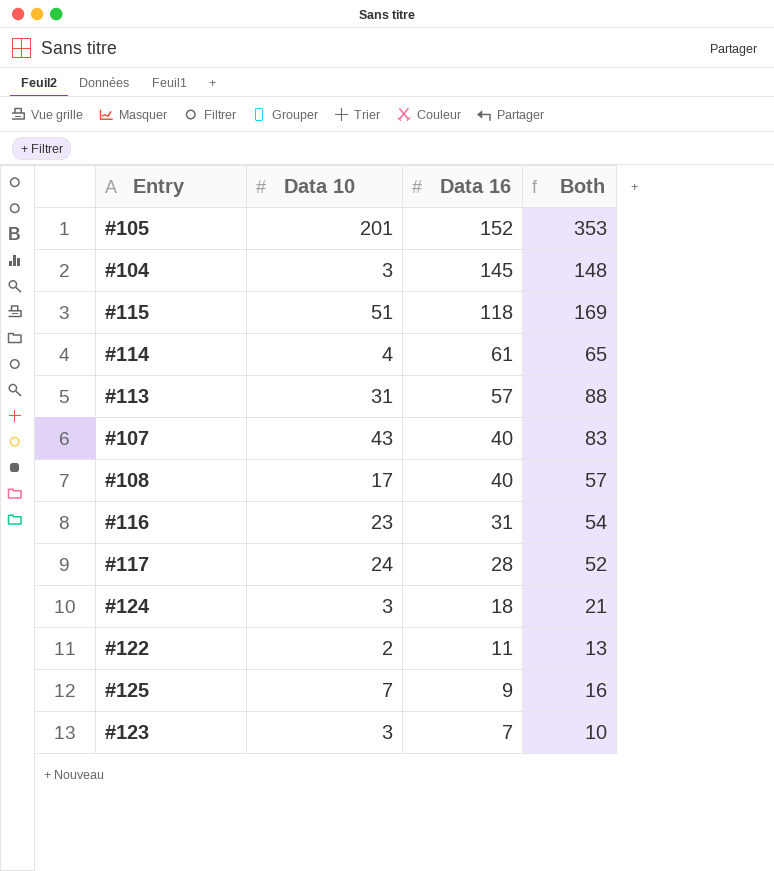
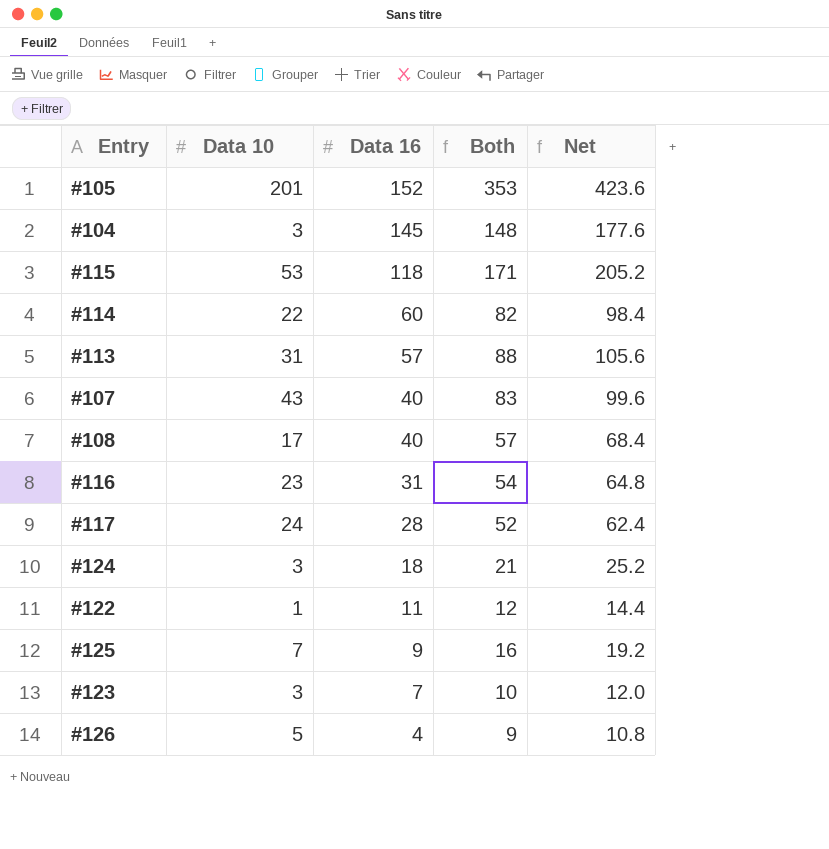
column Net | formula: none -> [Both] * 1.2
#115 | Data 10: 51 -> 53
#115 | Both: 169 -> 171
#114 | Data 10: 4 -> 22
#114 | Data 16: 61 -> 60
#114 | Both: 65 -> 82
#122 | Data 10: 2 -> 1
#122 | Both: 13 -> 12
row #126: none -> 5 | 4 | 9 | 10.8

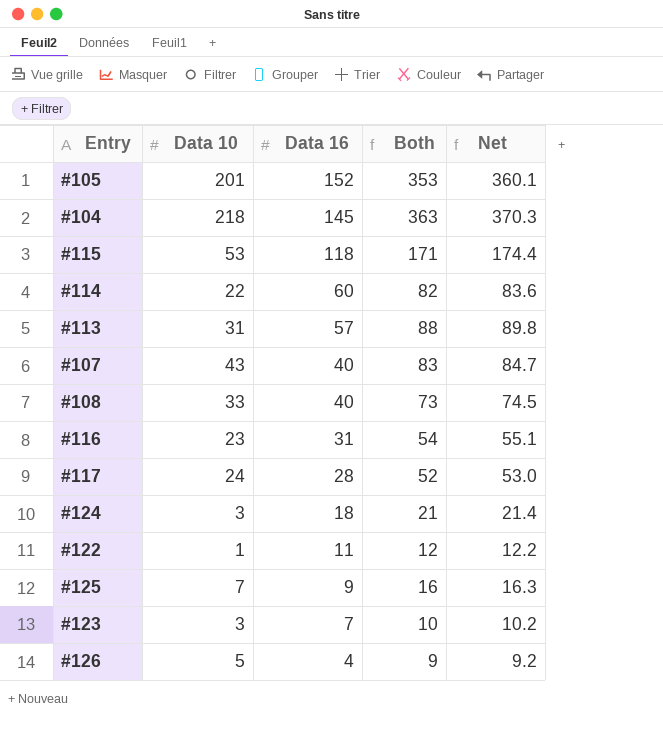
column Net | formula: [Both] * 1.2 -> [Both] * 1.02
#104 | Data 10: 3 -> 218
#104 | Both: 148 -> 363
#108 | Data 10: 17 -> 33
#108 | Both: 57 -> 73

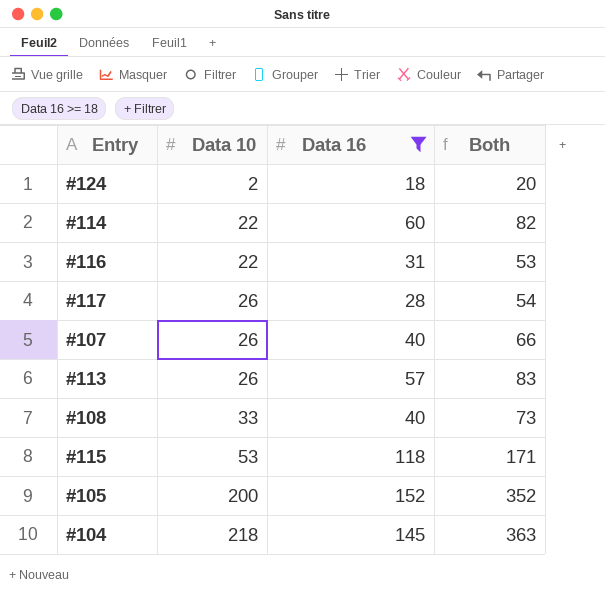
filter: none -> Data 16 >= 18
row order: Data 16 descending -> Data 10 ascending
column Net | formula: [Both] * 1.02 -> none
#124 | Data 10: 3 -> 2
#124 | Both: 21 -> 20
#116 | Data 10: 23 -> 22
#116 | Both: 54 -> 53
#117 | Data 10: 24 -> 26
#117 | Both: 52 -> 54
#107 | Data 10: 43 -> 26
#107 | Both: 83 -> 66
#113 | Data 10: 31 -> 26
#113 | Both: 88 -> 83
#105 | Data 10: 201 -> 200
#105 | Both: 353 -> 352

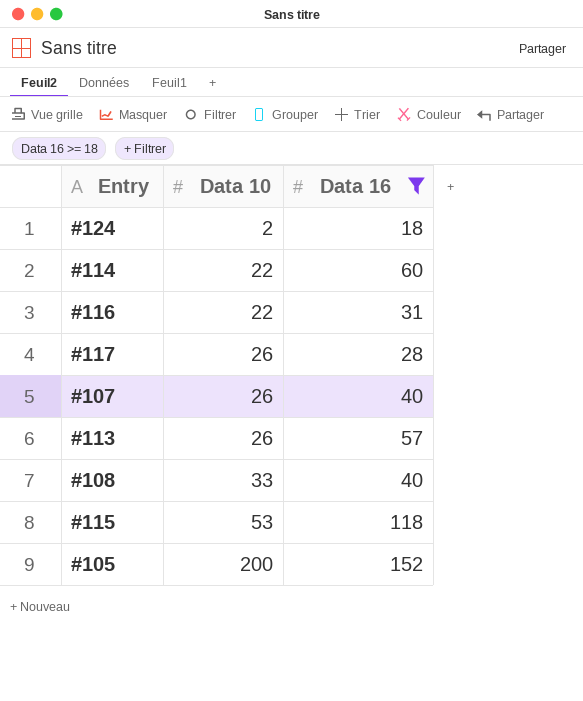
column Both | formula: [Data 10] + [Data 16] -> none
row #104: 218 | 145 | 363 -> none

